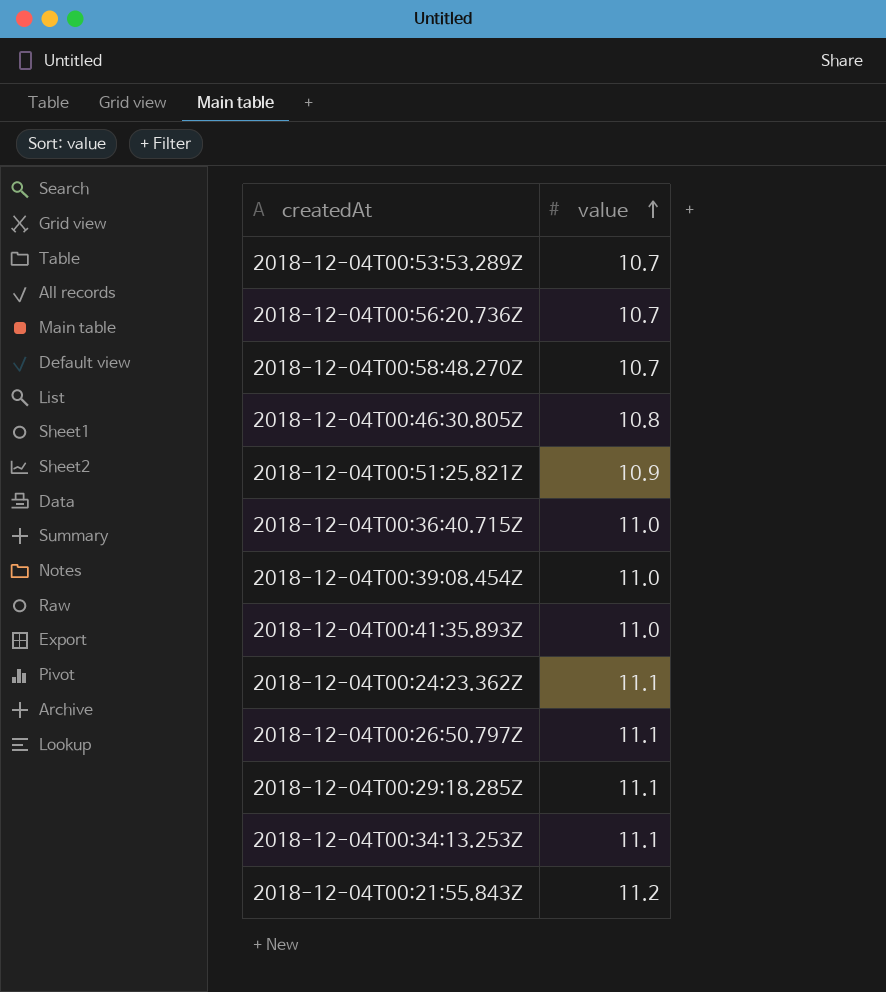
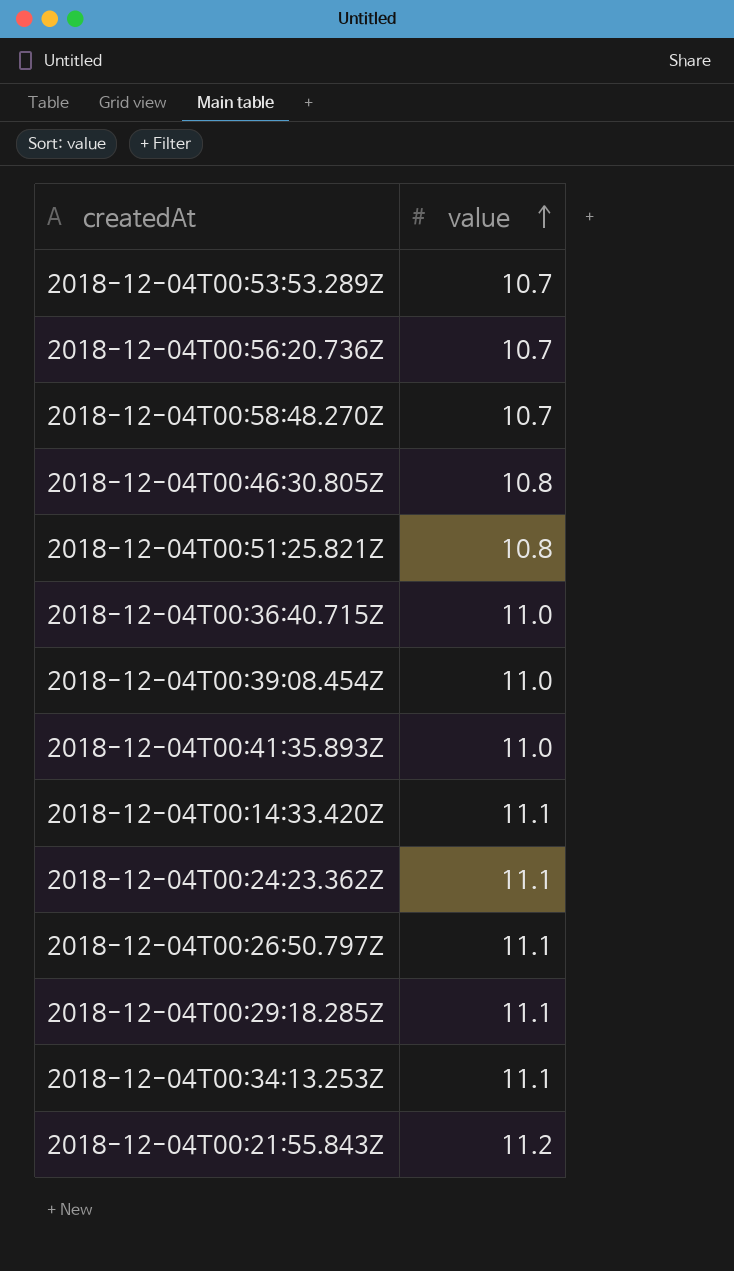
2018-12-04T00:51:25.821Z | value: 10.9 -> 10.8
row 2018-12-04T00:14:33.420Z: none -> 11.1

